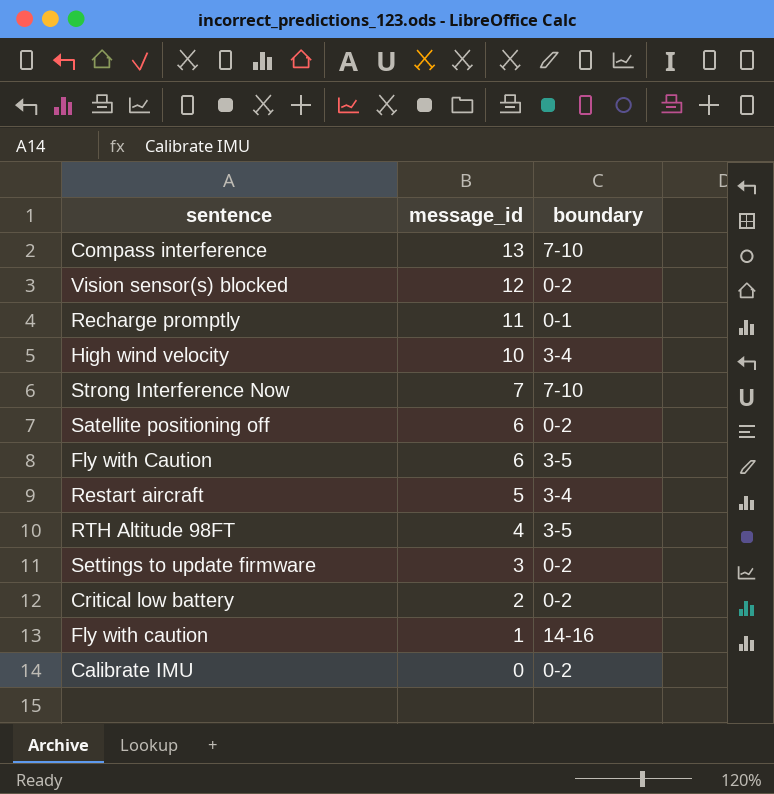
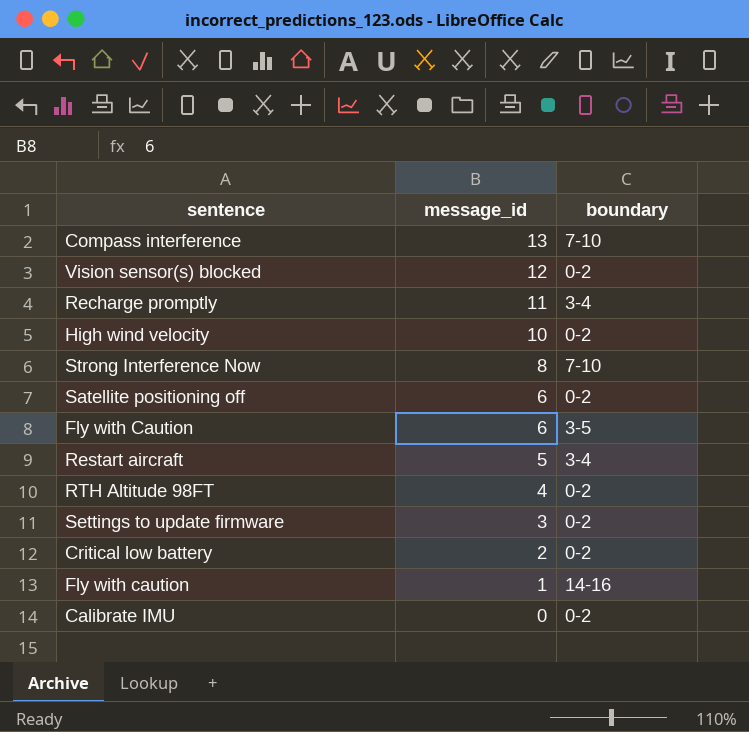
Recharge promptly | boundary: 0-1 -> 3-4
High wind velocity | boundary: 3-4 -> 0-2
Strong Interference Now | message_id: 7 -> 8
RTH Altitude 98FT | boundary: 3-5 -> 0-2

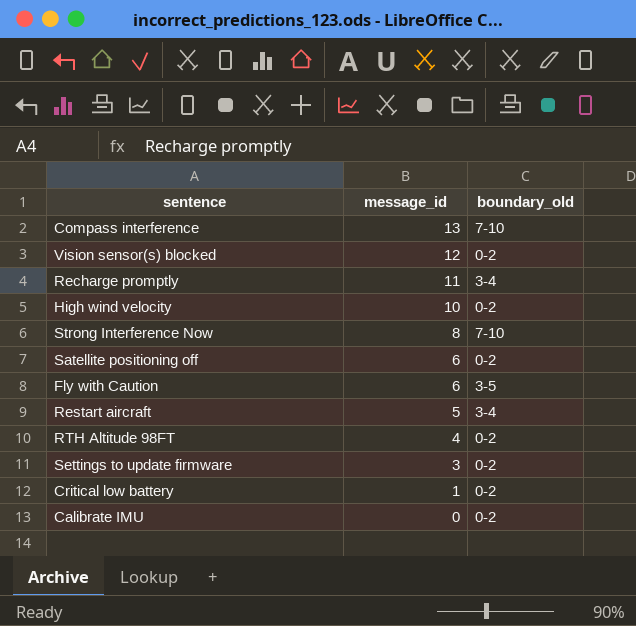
column name: boundary -> boundary_old
row Fly with caution: 1 | 14-16 -> none
Critical low battery | message_id: 2 -> 1

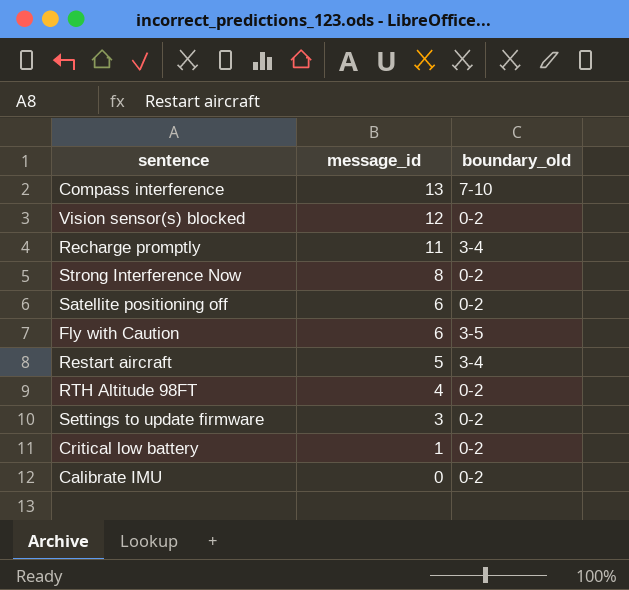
row High wind velocity: 10 | 0-2 -> none
Strong Interference Now | boundary_old: 7-10 -> 0-2

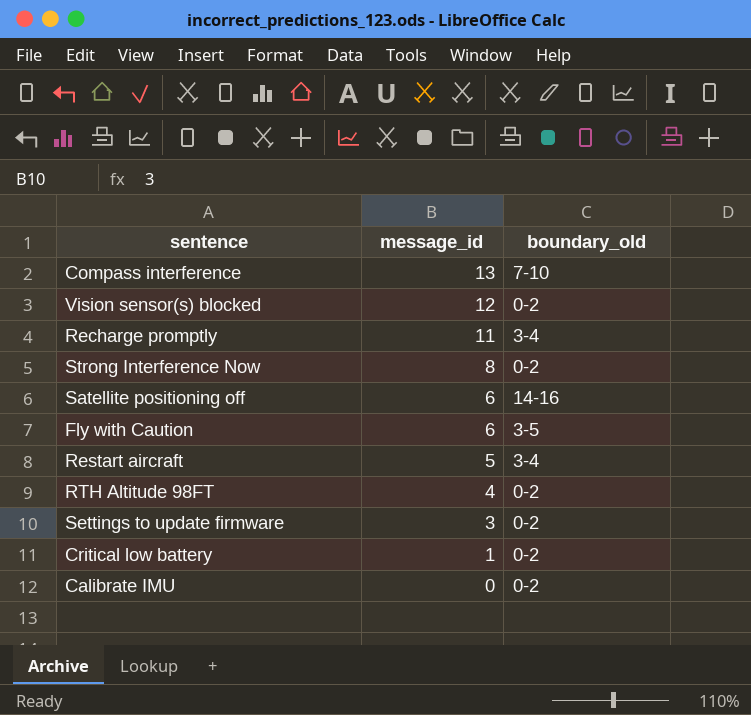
Satellite positioning off | boundary_old: 0-2 -> 14-16

